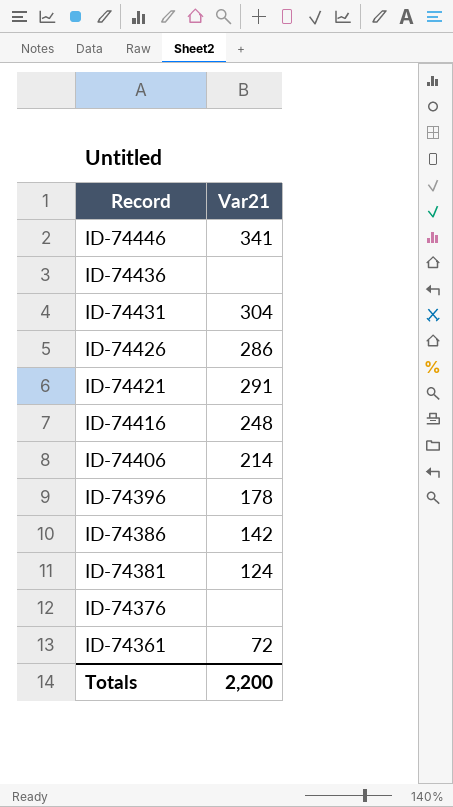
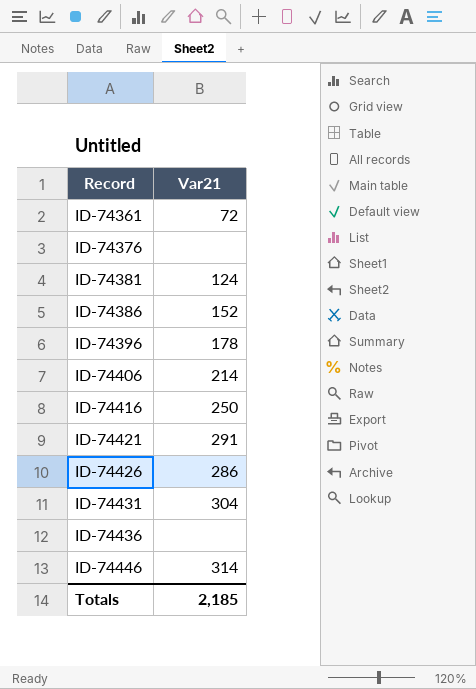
row order: Record descending -> Record ascending
ID-74386 | Var21: 142 -> 152
ID-74416 | Var21: 248 -> 250
ID-74446 | Var21: 341 -> 314
Totals | Var21: 2,200 -> 2,185

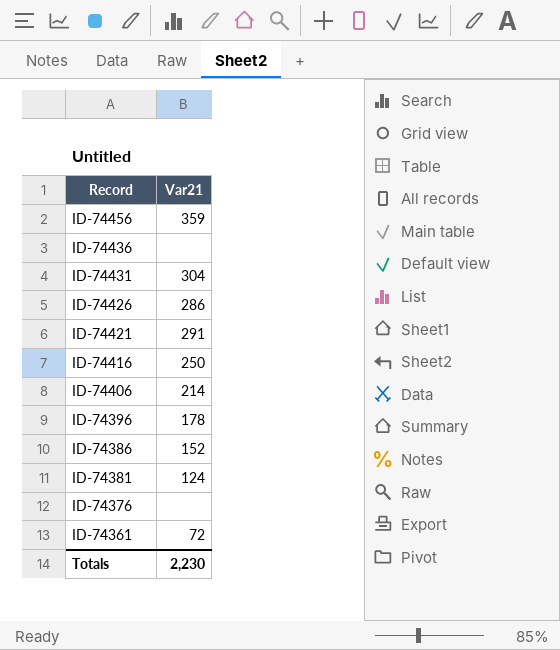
row order: Record ascending -> Record descending
row ID-74446: 314 -> none
row ID-74456: none -> 359
Totals | Var21: 2,185 -> 2,230

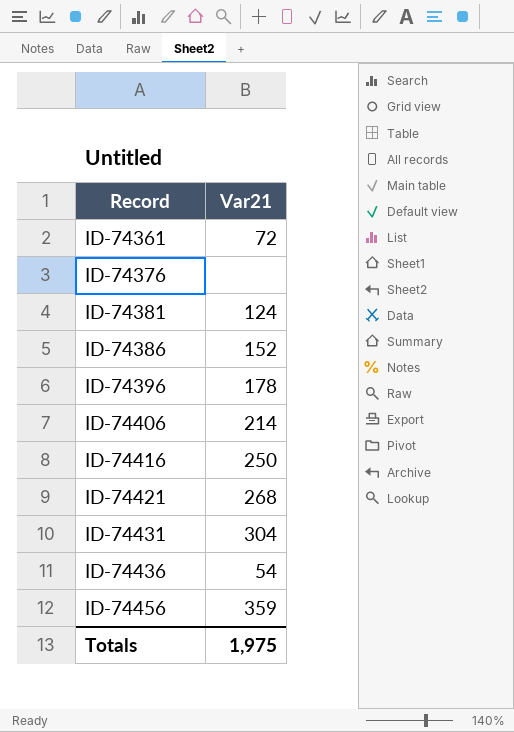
row order: Record descending -> Record ascending
row ID-74426: 286 -> none
ID-74421 | Var21: 291 -> 268
ID-74436 | Var21: none -> 54
Totals | Var21: 2,230 -> 1,975

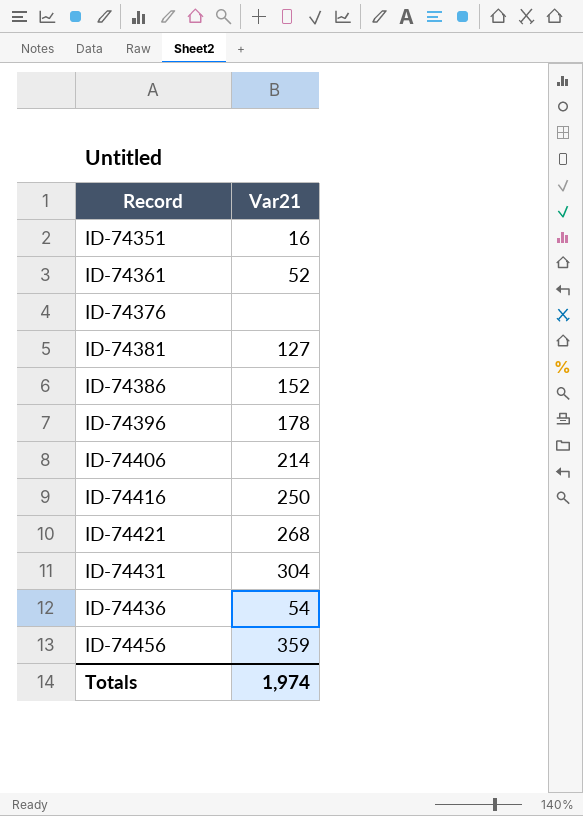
row ID-74351: none -> 16
ID-74361 | Var21: 72 -> 52
ID-74381 | Var21: 124 -> 127
Totals | Var21: 1,975 -> 1,974

